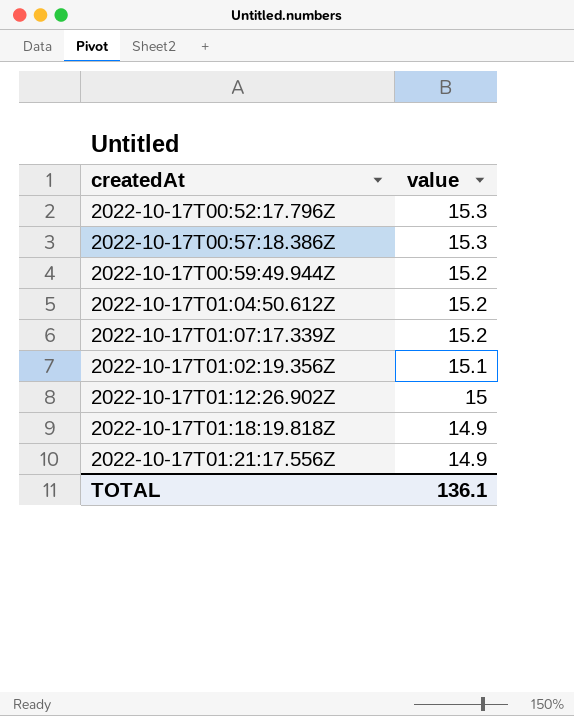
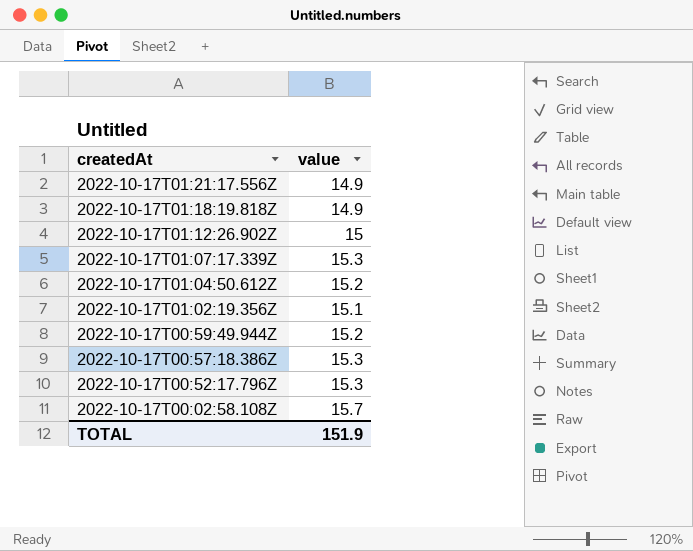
row order: value descending -> createdAt descending
2022-10-17T01:07:17.339Z | value: 15.2 -> 15.3
row 2022-10-17T00:02:58.108Z: none -> 15.7
TOTAL | value: 136.1 -> 151.9

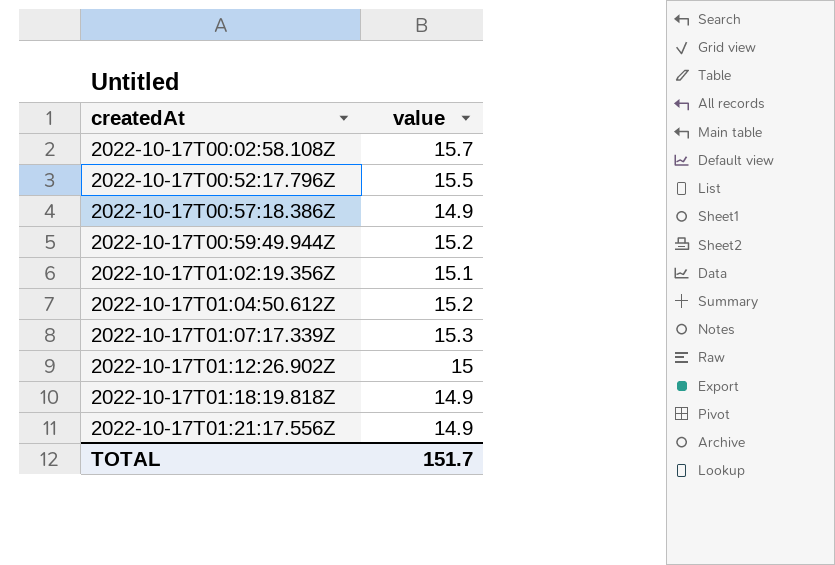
row order: createdAt descending -> createdAt ascending
2022-10-17T00:52:17.796Z | value: 15.3 -> 15.5
2022-10-17T00:57:18.386Z | value: 15.3 -> 14.9
TOTAL | value: 151.9 -> 151.7

